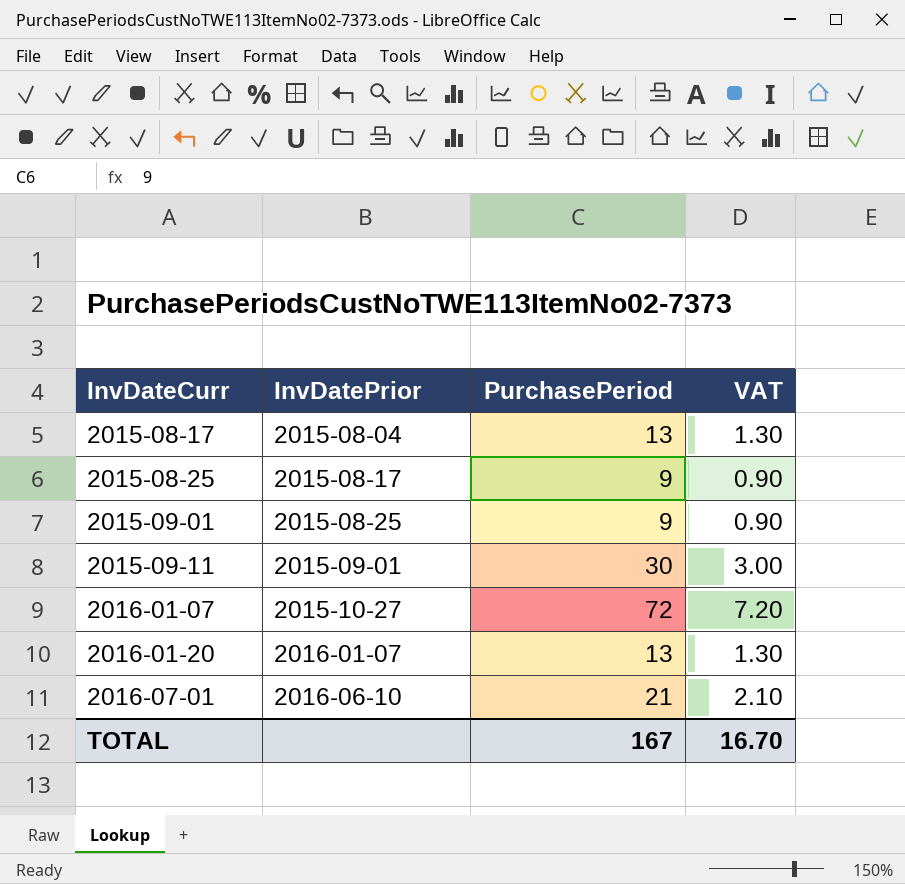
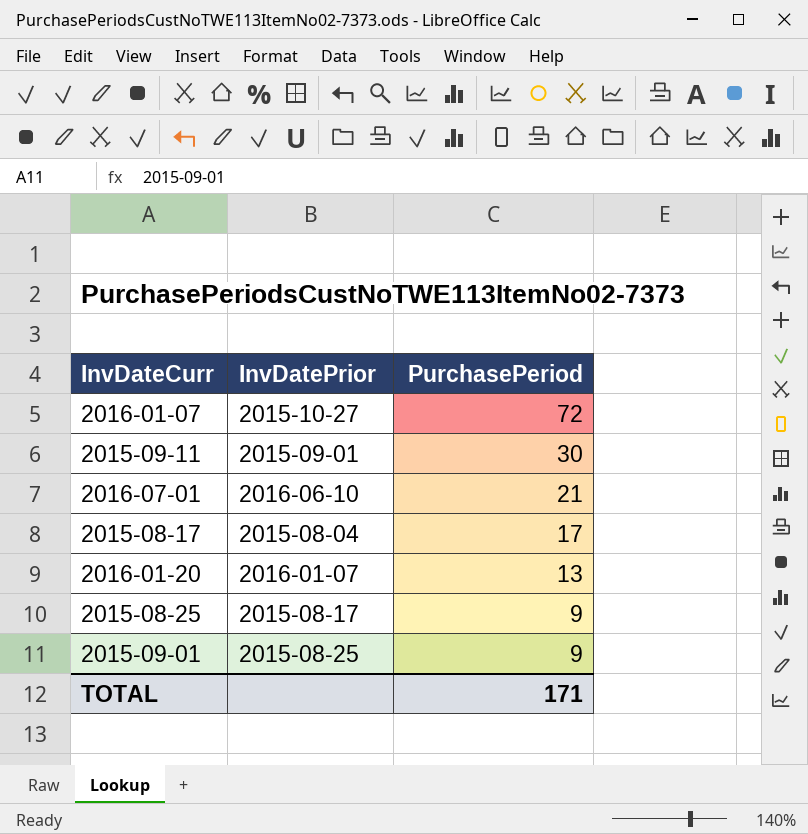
row order: InvDateCurr ascending -> PurchasePeriod descending
column VAT | formula: [PurchasePeriod] * 0.1 -> none
2015-08-17 | PurchasePeriod: 13 -> 17
TOTAL | PurchasePeriod: 167 -> 171

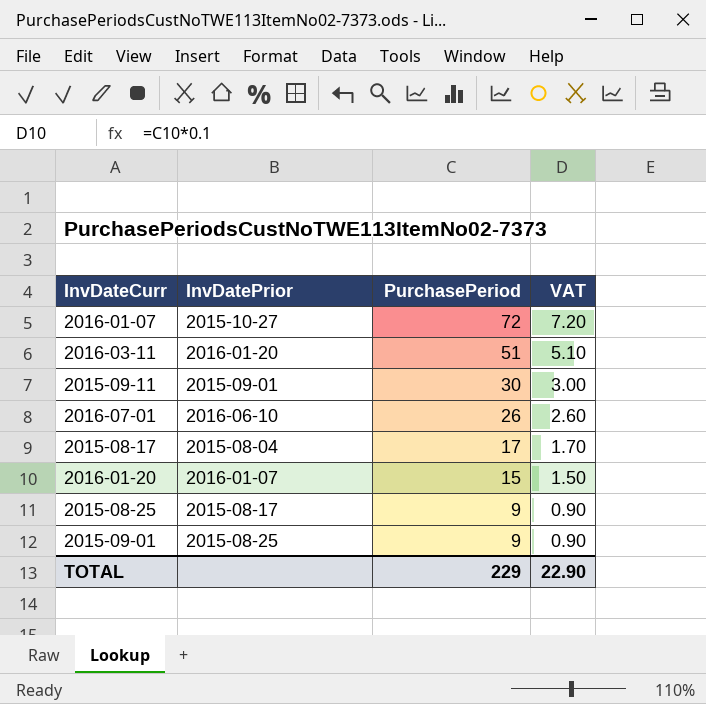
column VAT | formula: none -> [PurchasePeriod] * 0.1
row 2016-03-11: none -> 2016-01-20 | 51 | 5.10
2016-07-01 | PurchasePeriod: 21 -> 26
2016-01-20 | PurchasePeriod: 13 -> 15
TOTAL | PurchasePeriod: 171 -> 229

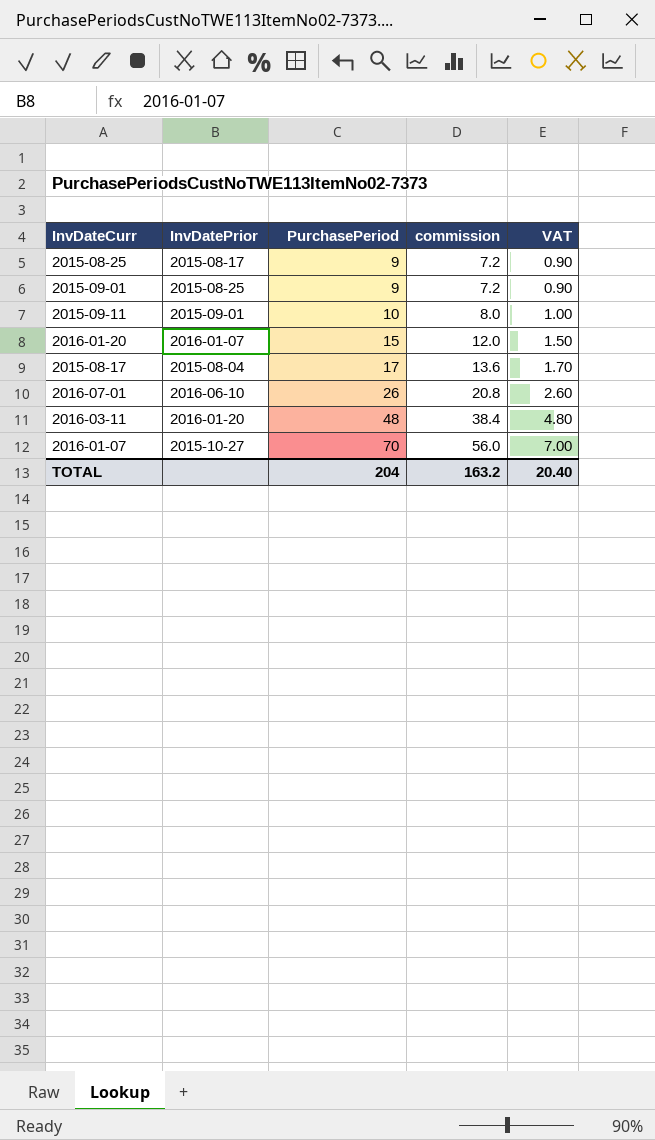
row order: PurchasePeriod descending -> PurchasePeriod ascending
column commission | formula: none -> [PurchasePeriod] * 0.8
2015-09-11 | PurchasePeriod: 30 -> 10
2015-09-11 | VAT: 3.00 -> 1.00
2016-03-11 | PurchasePeriod: 51 -> 48
2016-03-11 | VAT: 5.10 -> 4.80
2016-01-07 | PurchasePeriod: 72 -> 70
2016-01-07 | VAT: 7.20 -> 7.00
TOTAL | PurchasePeriod: 229 -> 204
TOTAL | VAT: 22.90 -> 20.40

